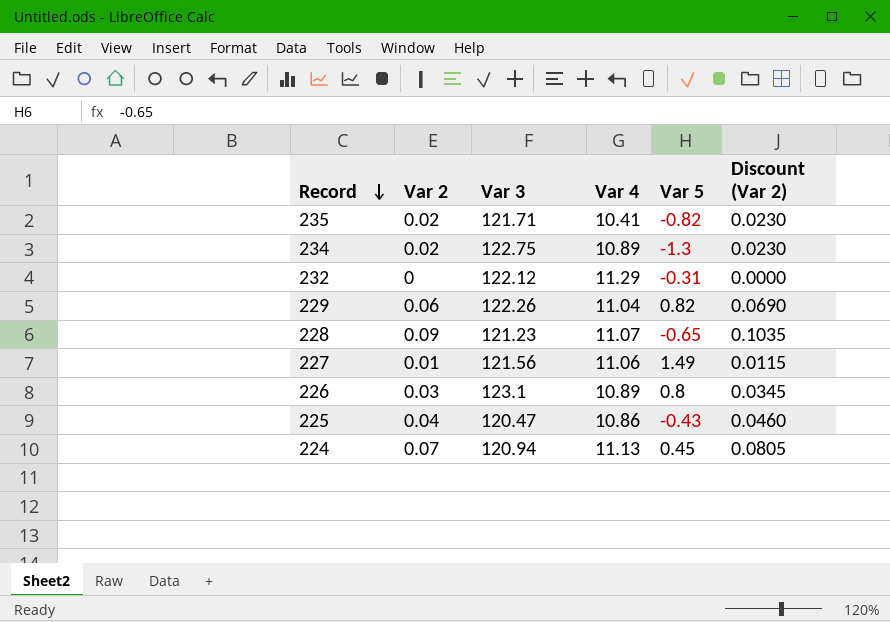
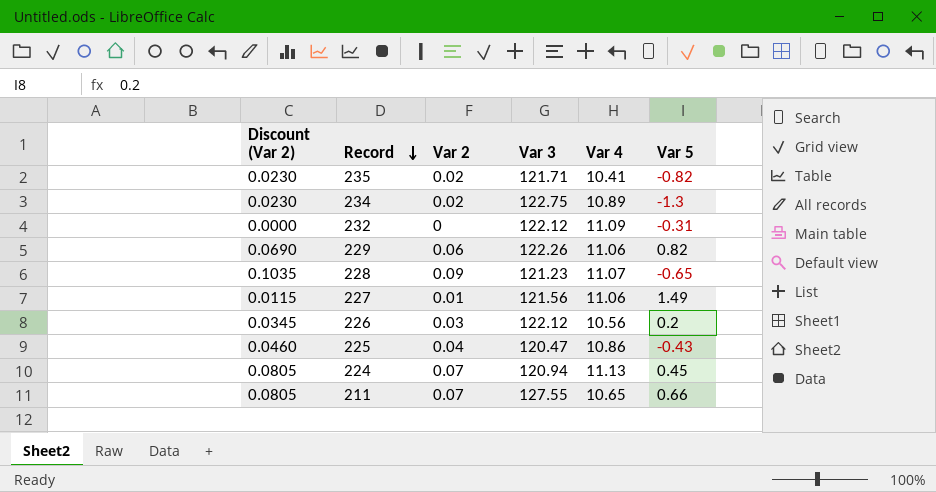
column Discount (Var 2) | position: 6 -> 1
232 | Var 4: 11.29 -> 11.09
229 | Var 4: 11.04 -> 11.06
226 | Var 3: 123.1 -> 122.12
226 | Var 4: 10.89 -> 10.56
226 | Var 5: 0.8 -> 0.2
row 211: none -> 0.0805 | 0.07 | 127.55 | 10.65 | 0.66

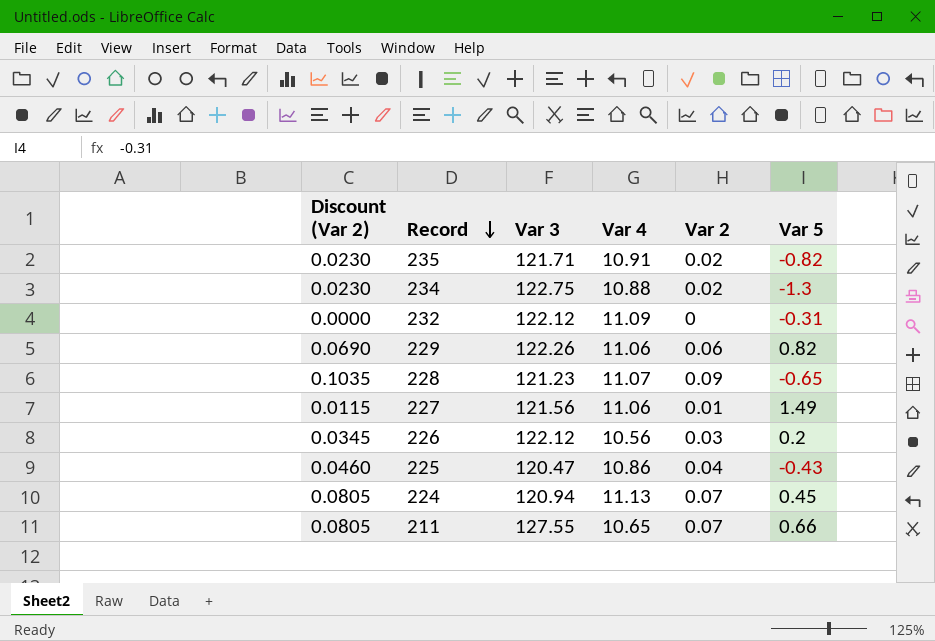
column Var 2 | position: 3 -> 5
235 | Var 4: 10.41 -> 10.91
234 | Var 4: 10.89 -> 10.88

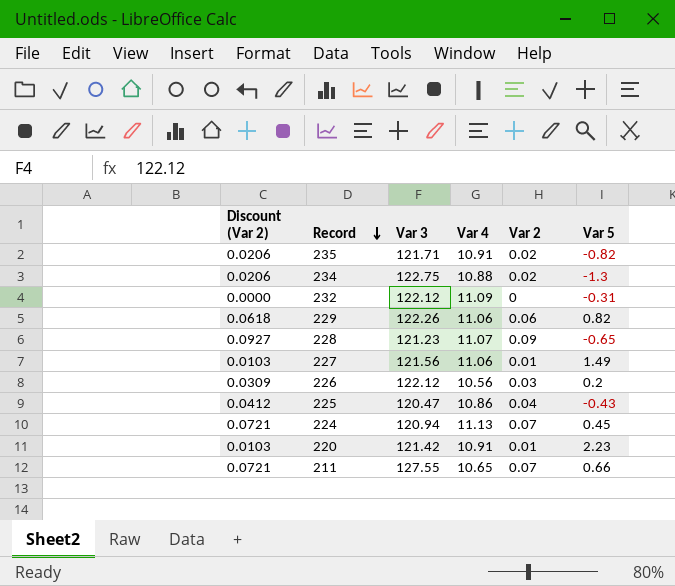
column Discount (Var 2) | formula: [Var 2] * 1.15 -> [Var 2] * 1.03
row 220: none -> 0.0103 | 121.42 | 10.91 | 0.01 | 2.23

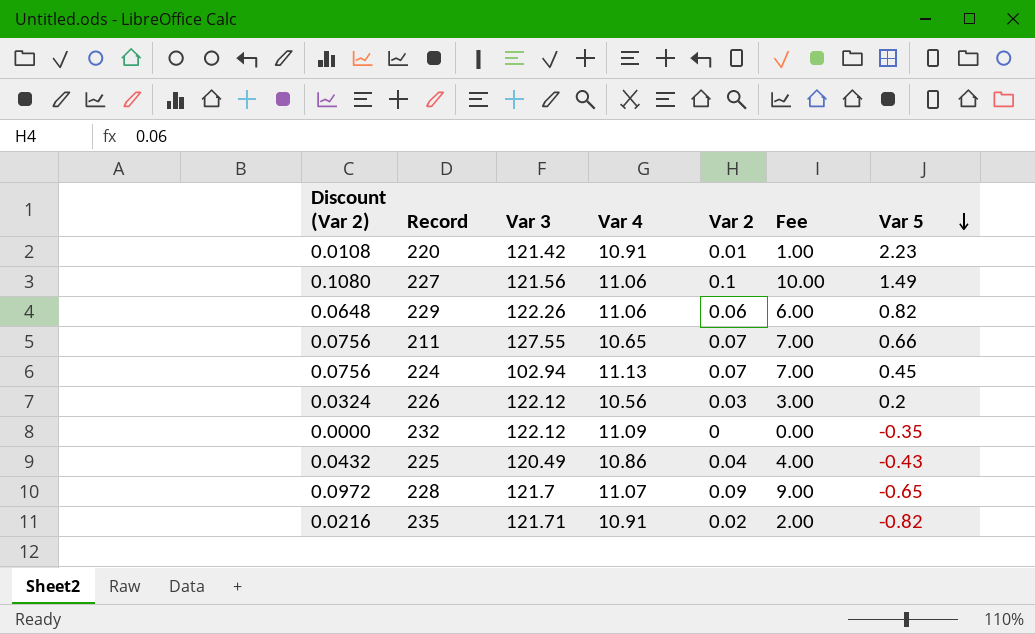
row order: Record descending -> Var 5 descending
column Discount (Var 2) | formula: [Var 2] * 1.03 -> [Var 2] * 1.08
column Fee | formula: none -> [Var 2] * 100
row 234: 0.0206 | 122.75 | 10.88 | 0.02 | -1.3 -> none
227 | Var 2: 0.01 -> 0.1
224 | Var 3: 120.94 -> 102.94
232 | Var 5: -0.31 -> -0.35
225 | Var 3: 120.47 -> 120.49
228 | Var 3: 121.23 -> 121.7

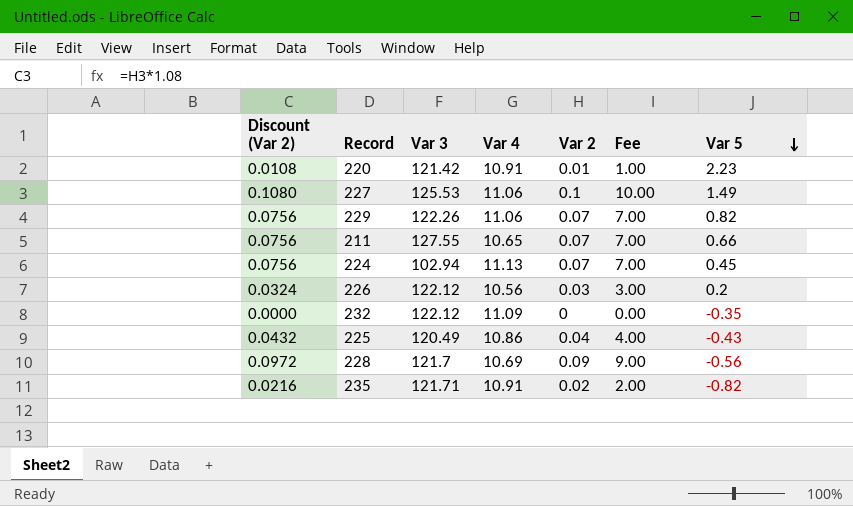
227 | Var 3: 121.56 -> 125.53
229 | Discount (Var 2): 0.0648 -> 0.0756
229 | Var 2: 0.06 -> 0.07
229 | Fee: 6.00 -> 7.00
228 | Var 4: 11.07 -> 10.69
228 | Var 5: -0.65 -> -0.56

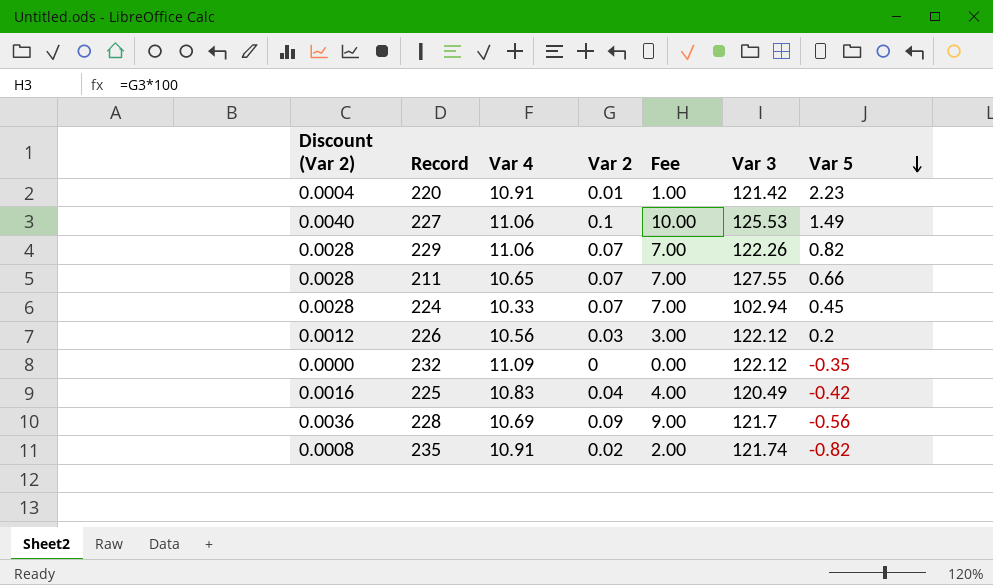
column Discount (Var 2) | formula: [Var 2] * 1.08 -> [Var 2] * 0.04
column Var 3 | position: 3 -> 6
224 | Var 4: 11.13 -> 10.33
225 | Var 4: 10.86 -> 10.83
225 | Var 5: -0.43 -> -0.42
235 | Var 3: 121.71 -> 121.74

